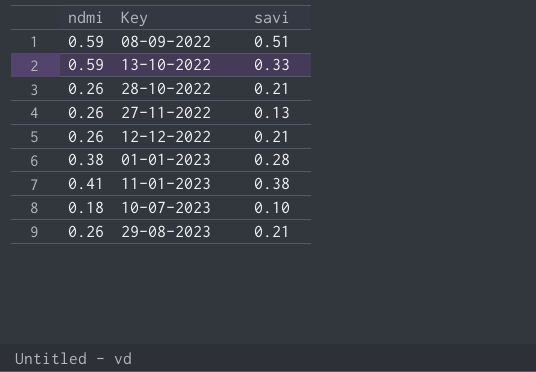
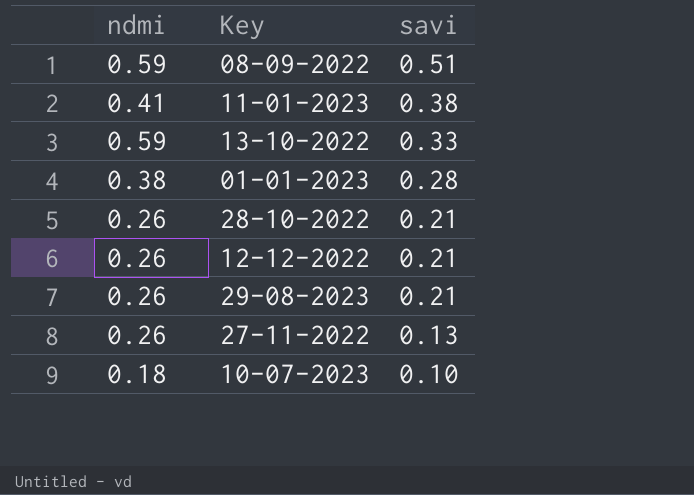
row order: Key ascending -> savi descending

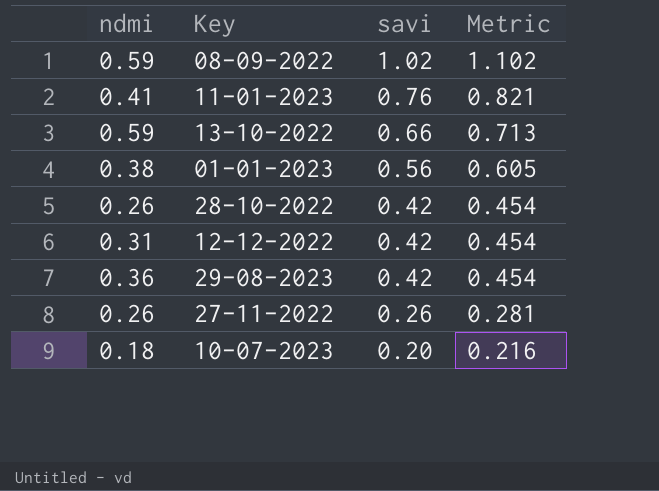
column Metric | formula: none -> [savi] * 1.08
08-09-2022 | savi: 0.51 -> 1.02
11-01-2023 | savi: 0.38 -> 0.76
13-10-2022 | savi: 0.33 -> 0.66
01-01-2023 | savi: 0.28 -> 0.56
28-10-2022 | savi: 0.21 -> 0.42
12-12-2022 | ndmi: 0.26 -> 0.31
12-12-2022 | savi: 0.21 -> 0.42
29-08-2023 | ndmi: 0.26 -> 0.36
29-08-2023 | savi: 0.21 -> 0.42
27-11-2022 | savi: 0.13 -> 0.26
10-07-2023 | savi: 0.10 -> 0.20

